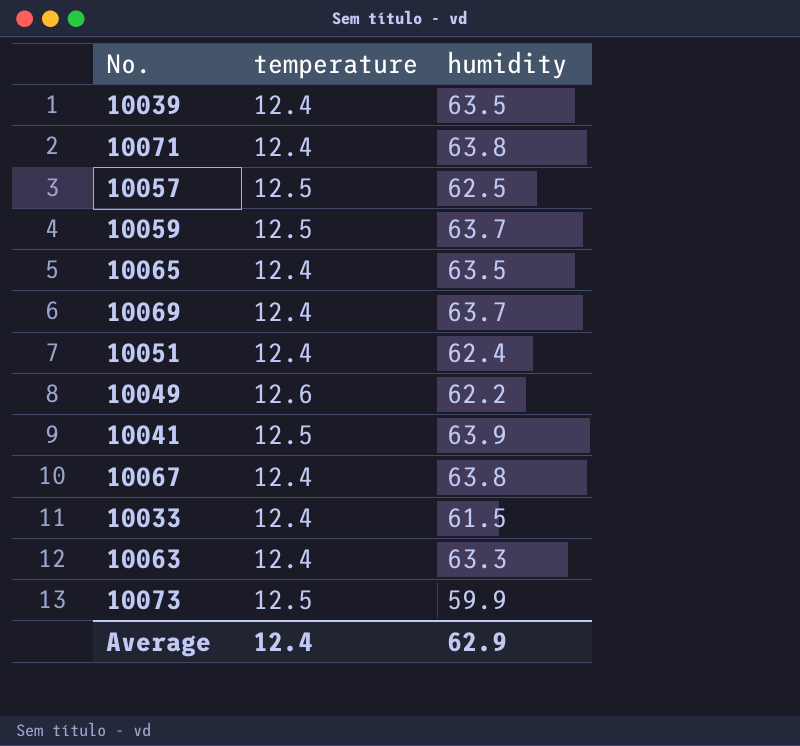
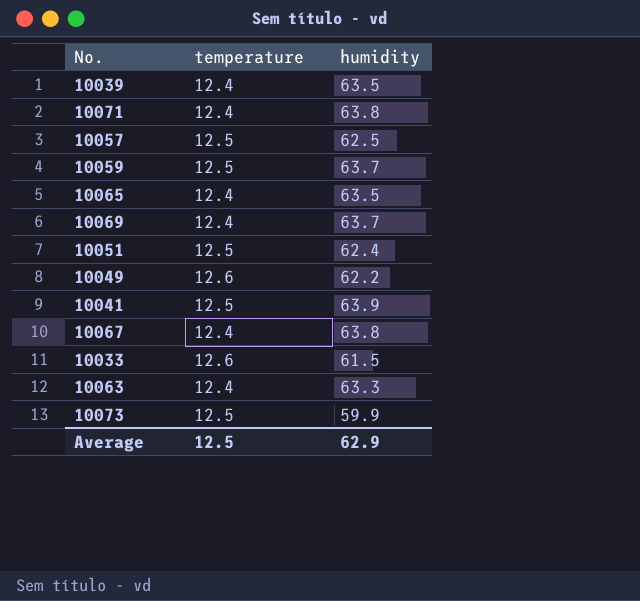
10051 | temperature: 12.4 -> 12.5
10033 | temperature: 12.4 -> 12.6
Average | temperature: 12.4 -> 12.5

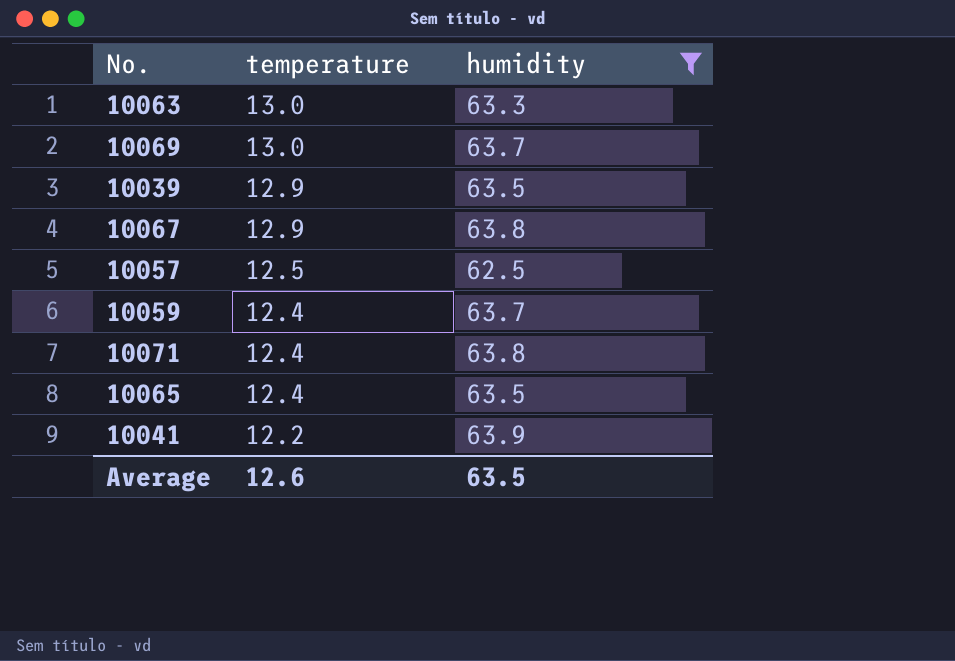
filter: none -> humidity >= 62.5
row order: none -> temperature descending
10063 | temperature: 12.4 -> 13.0
10069 | temperature: 12.4 -> 13.0
10039 | temperature: 12.4 -> 12.9
10067 | temperature: 12.4 -> 12.9
10059 | temperature: 12.5 -> 12.4
10041 | temperature: 12.5 -> 12.2
Average | temperature: 12.5 -> 12.6
Average | humidity: 62.9 -> 63.5

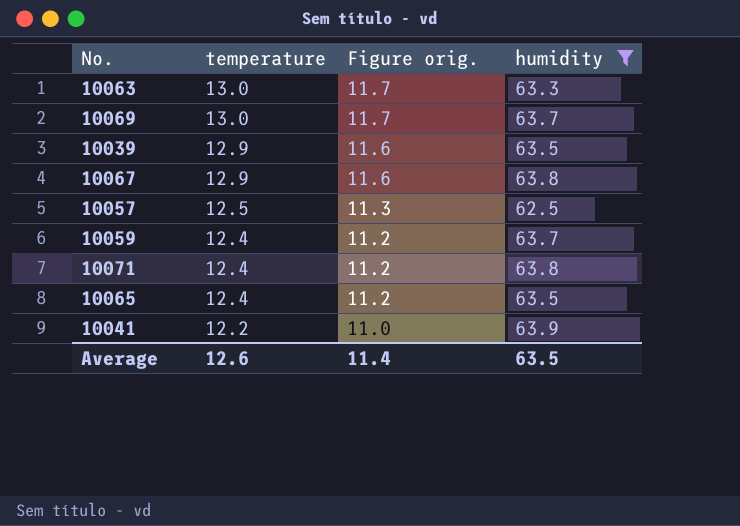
column Figure orig. | formula: none -> [temperature] * 0.9

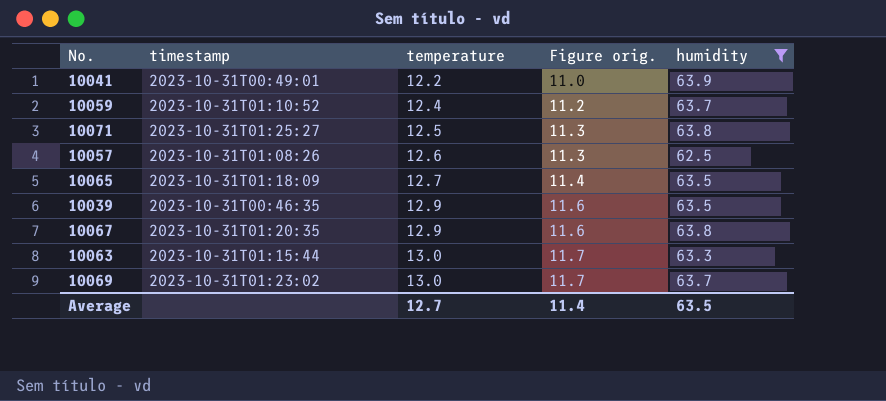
row order: temperature descending -> temperature ascending
column timestamp | position: none -> 2
10071 | temperature: 12.4 -> 12.5
10071 | Figure orig.: 11.2 -> 11.3
10057 | temperature: 12.5 -> 12.6
10065 | temperature: 12.4 -> 12.7
10065 | Figure orig.: 11.2 -> 11.4
Average | temperature: 12.6 -> 12.7

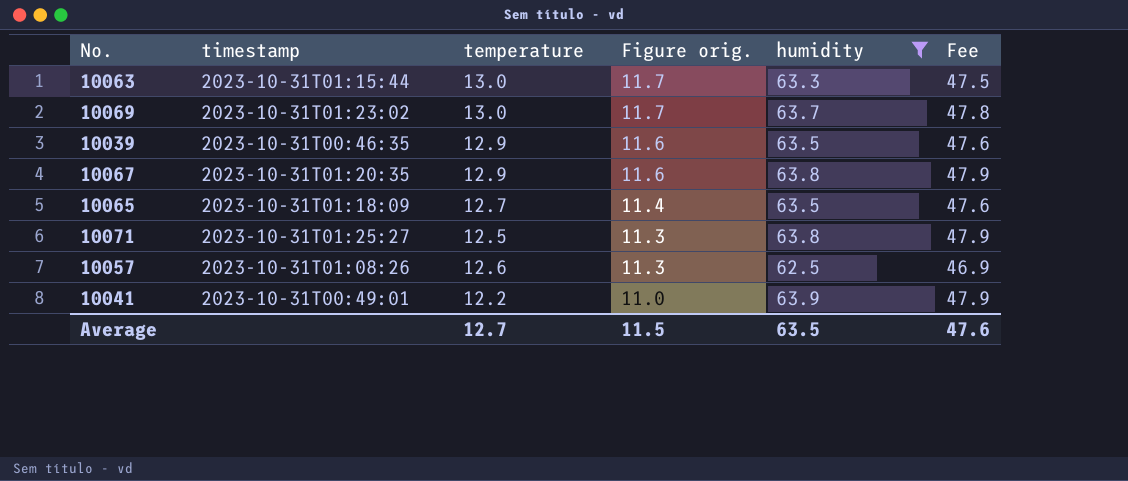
row order: temperature ascending -> Figure orig. descending
column Fee | formula: none -> [humidity] * 0.75
row 10059: 2023-10-31T01:10:52 | 12.4 | 11.2 | 63.7 -> none
Average | Figure orig.: 11.4 -> 11.5

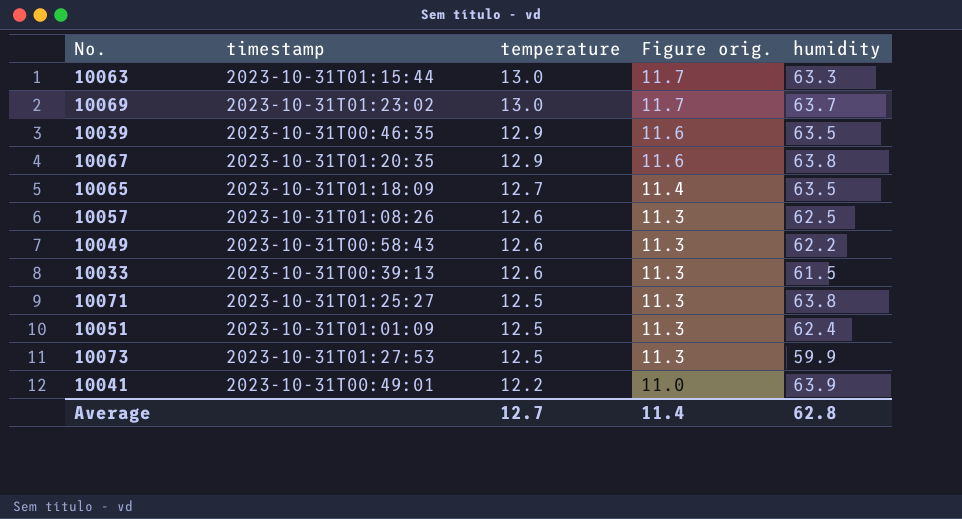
filter: humidity >= 62.5 -> none
row order: Figure orig. descending -> temperature descending
column Fee | formula: [humidity] * 0.75 -> none
Average | Figure orig.: 11.5 -> 11.4
Average | humidity: 63.5 -> 62.8

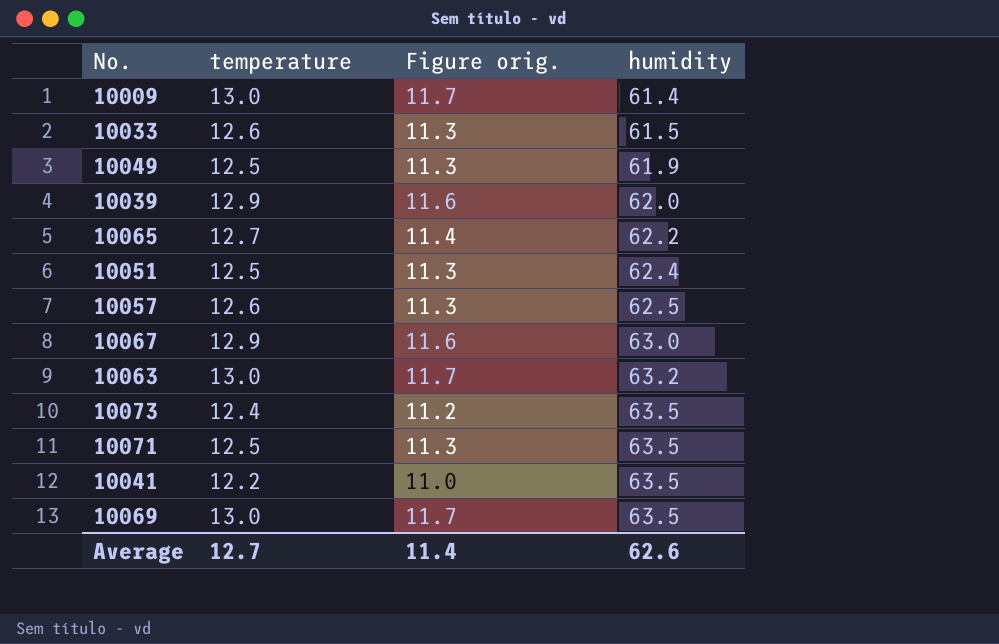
row order: temperature descending -> humidity ascending
column timestamp | position: 2 -> none
row 10009: none -> 13.0 | 11.7 | 61.4
10049 | temperature: 12.6 -> 12.5
10049 | humidity: 62.2 -> 61.9
10039 | humidity: 63.5 -> 62.0
10065 | humidity: 63.5 -> 62.2
10067 | humidity: 63.8 -> 63.0
10063 | humidity: 63.3 -> 63.2
10073 | temperature: 12.5 -> 12.4
10073 | Figure orig.: 11.3 -> 11.2
10073 | humidity: 59.9 -> 63.5
10071 | humidity: 63.8 -> 63.5
10041 | humidity: 63.9 -> 63.5
10069 | humidity: 63.7 -> 63.5
Average | humidity: 62.8 -> 62.6

